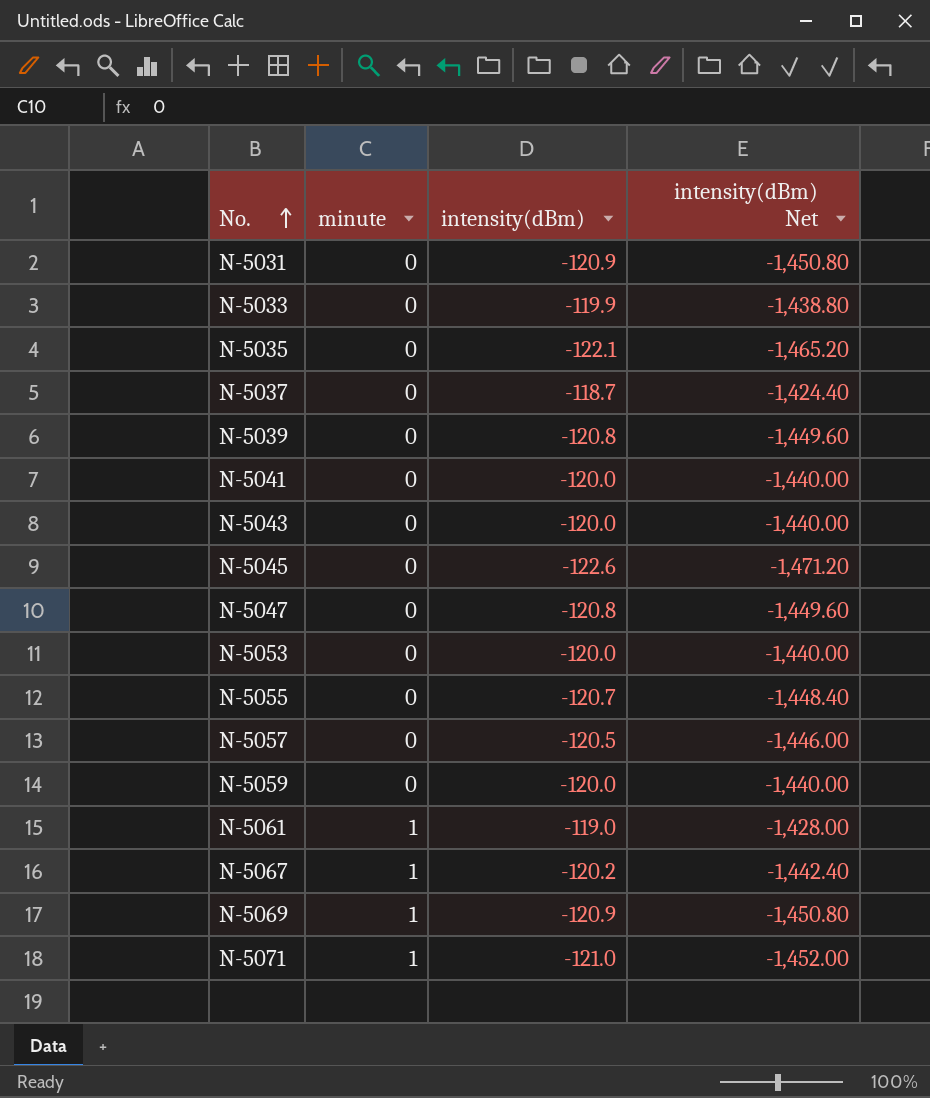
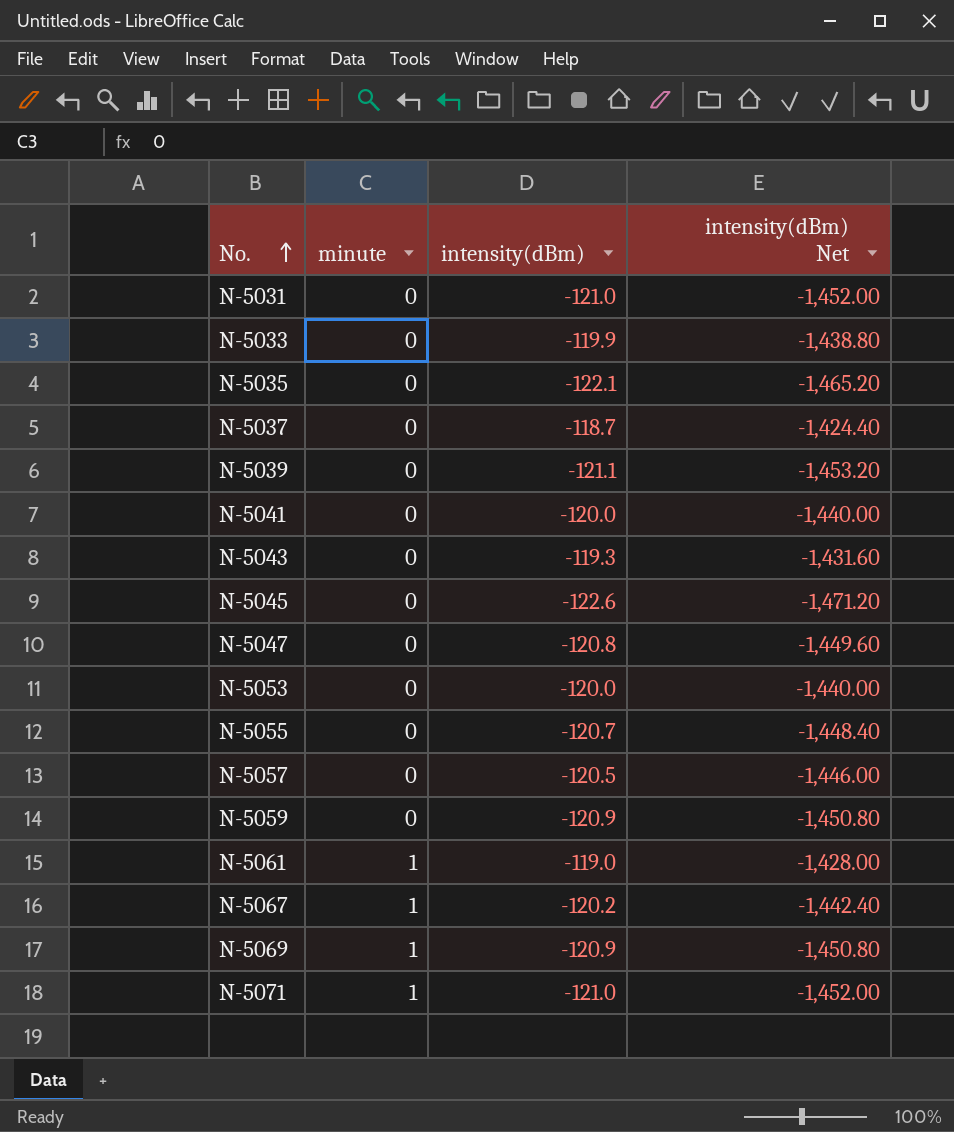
N-5031 | intensity(dBm): -120.9 -> -121.0
N-5031 | intensity(dBm) Net: -1,450.80 -> -1,452.00
N-5039 | intensity(dBm): -120.8 -> -121.1
N-5039 | intensity(dBm) Net: -1,449.60 -> -1,453.20
N-5043 | intensity(dBm): -120.0 -> -119.3
N-5043 | intensity(dBm) Net: -1,440.00 -> -1,431.60
N-5059 | intensity(dBm): -120.0 -> -120.9
N-5059 | intensity(dBm) Net: -1,440.00 -> -1,450.80

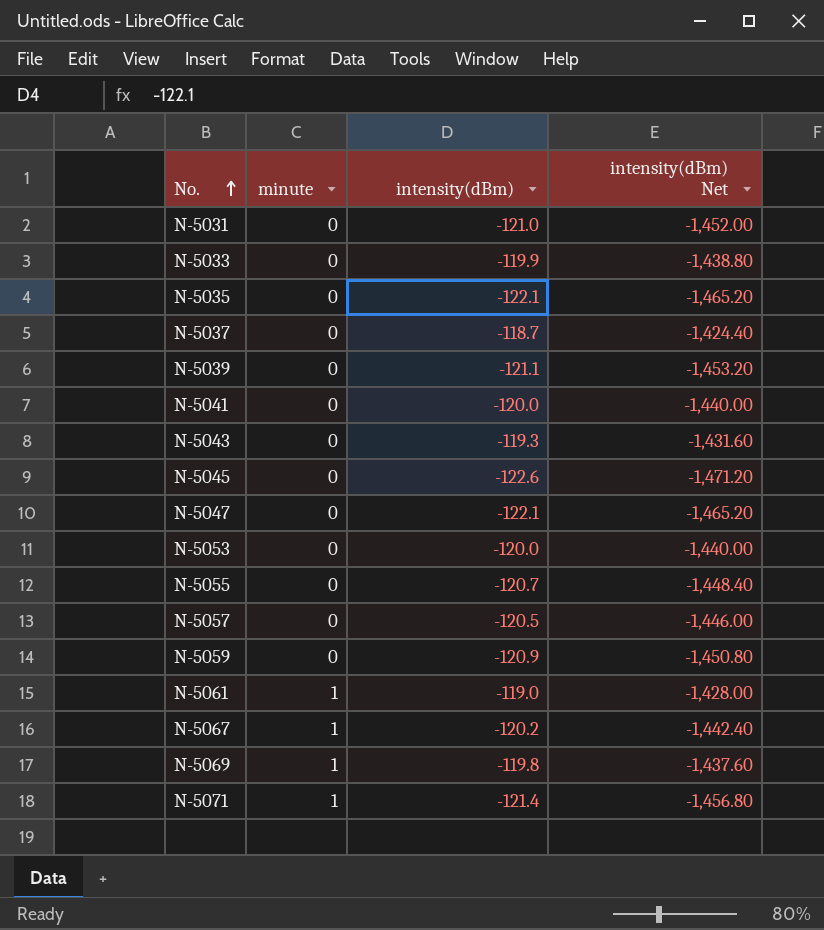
N-5047 | intensity(dBm): -120.8 -> -122.1
N-5047 | intensity(dBm) Net: -1,449.60 -> -1,465.20
N-5069 | intensity(dBm): -120.9 -> -119.8
N-5069 | intensity(dBm) Net: -1,450.80 -> -1,437.60
N-5071 | intensity(dBm): -121.0 -> -121.4
N-5071 | intensity(dBm) Net: -1,452.00 -> -1,456.80

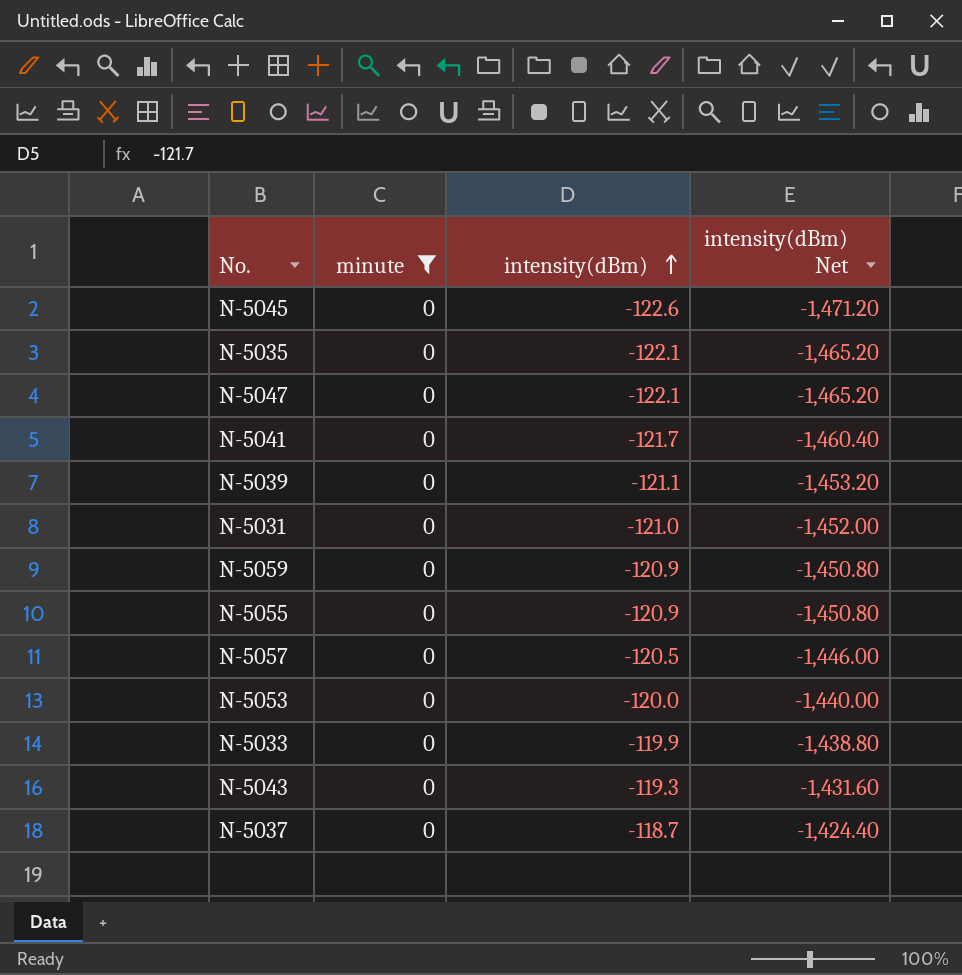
filter: none -> minute = 0
row order: No. ascending -> intensity(dBm) ascending
N-5041 | intensity(dBm): -120.0 -> -121.7
N-5041 | intensity(dBm) Net: -1,440.00 -> -1,460.40
N-5055 | intensity(dBm): -120.7 -> -120.9
N-5055 | intensity(dBm) Net: -1,448.40 -> -1,450.80

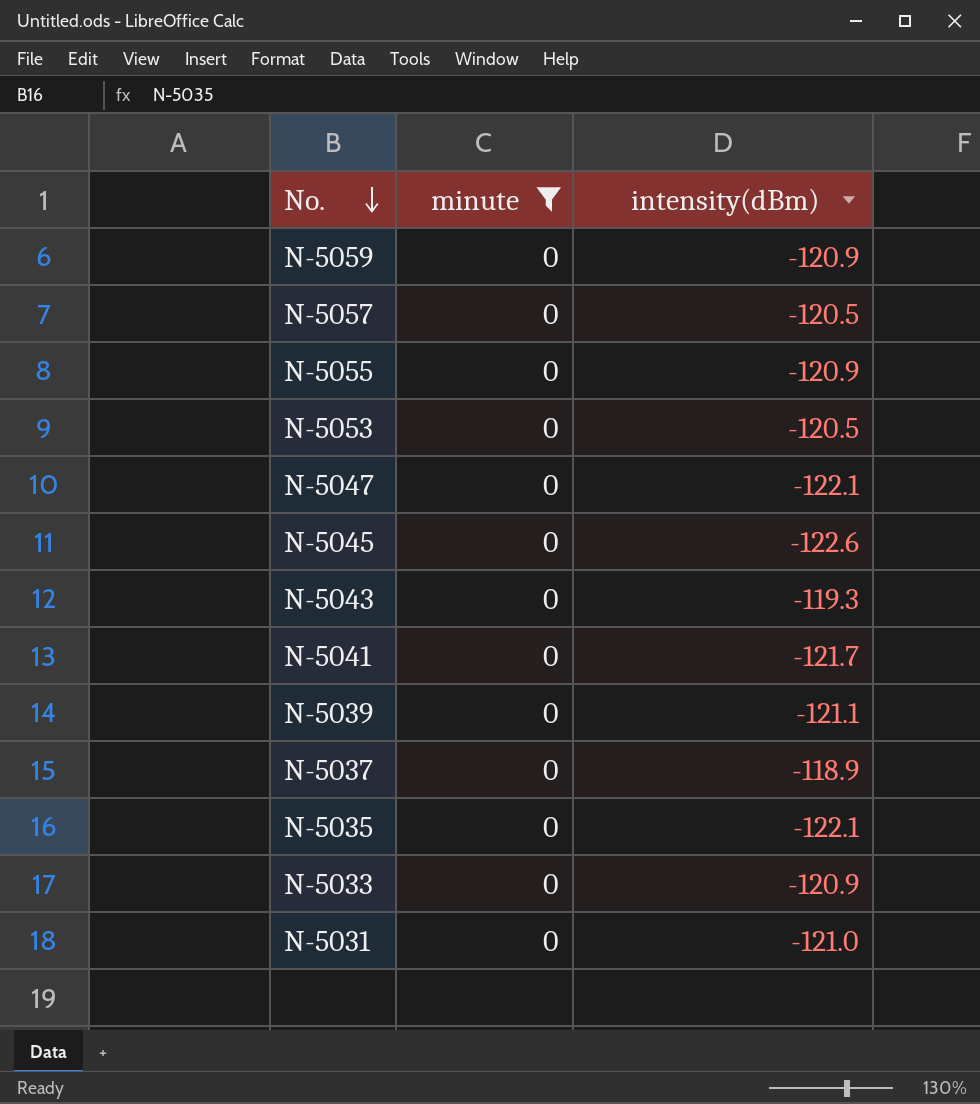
row order: intensity(dBm) ascending -> No. descending
column intensity(dBm) Net | formula: [intensity(dBm)] * 12 -> none
N-5053 | intensity(dBm): -120.0 -> -120.5
N-5037 | intensity(dBm): -118.7 -> -118.9
N-5033 | intensity(dBm): -119.9 -> -120.9

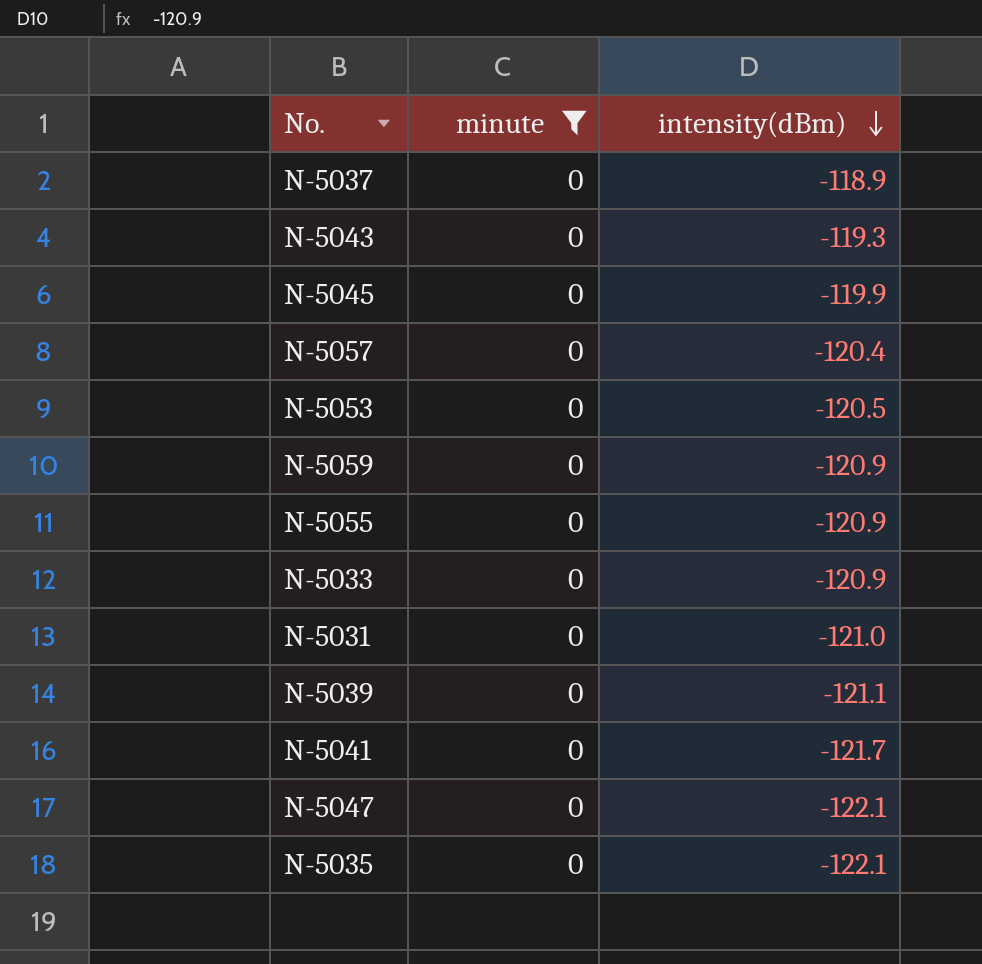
row order: No. descending -> intensity(dBm) descending
N-5045 | intensity(dBm): -122.6 -> -119.9
N-5057 | intensity(dBm): -120.5 -> -120.4

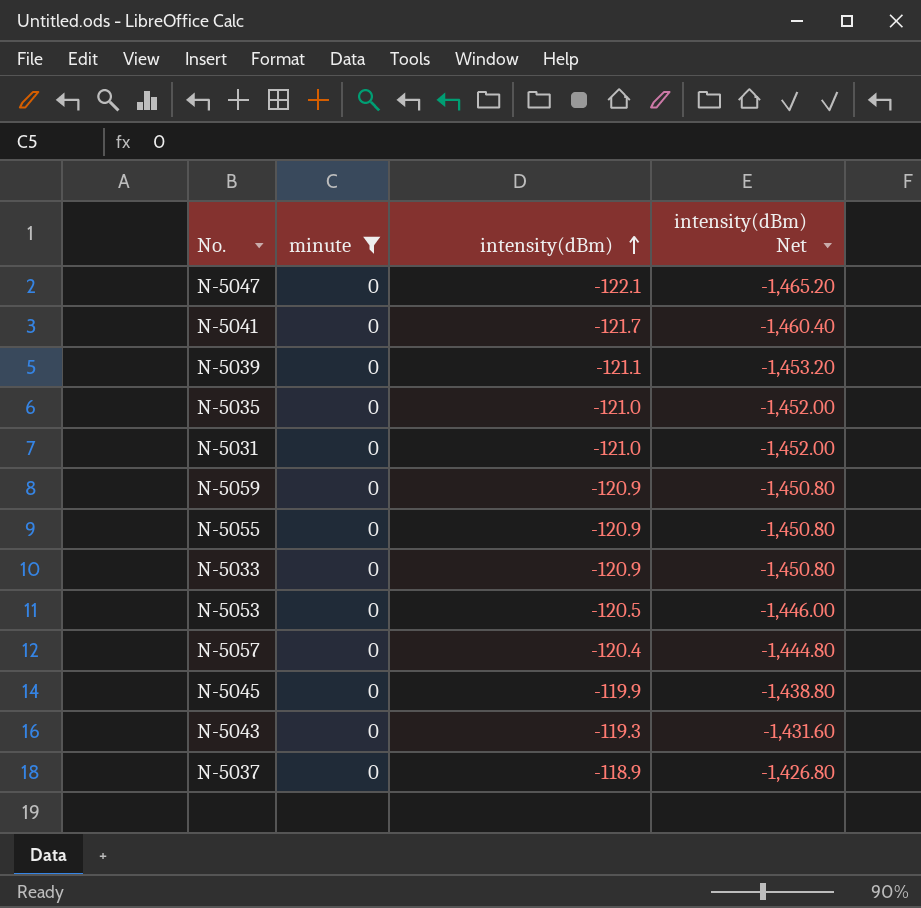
row order: intensity(dBm) descending -> intensity(dBm) ascending
column intensity(dBm) Net | formula: none -> [intensity(dBm)] * 12
N-5035 | intensity(dBm): -122.1 -> -121.0

